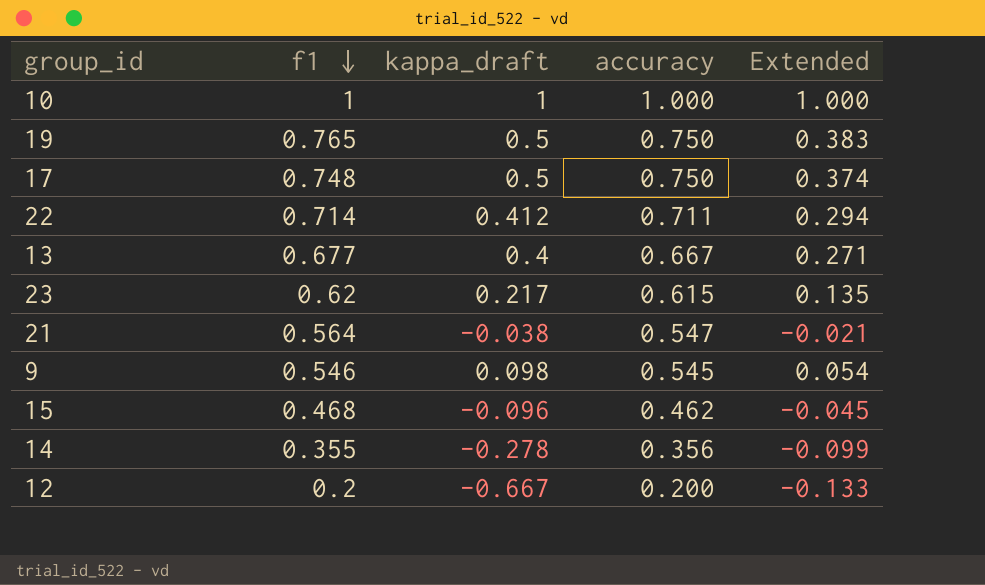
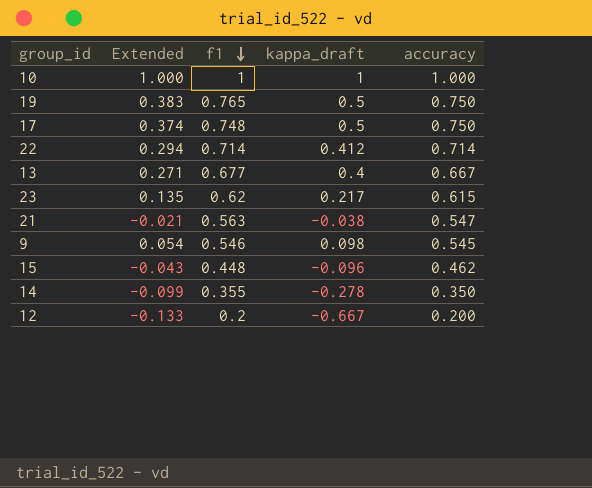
column Extended | position: 5 -> 2
22 | accuracy: 0.711 -> 0.714
21 | f1: 0.564 -> 0.563
15 | Extended: -0.045 -> -0.043
15 | f1: 0.468 -> 0.448
14 | accuracy: 0.356 -> 0.350

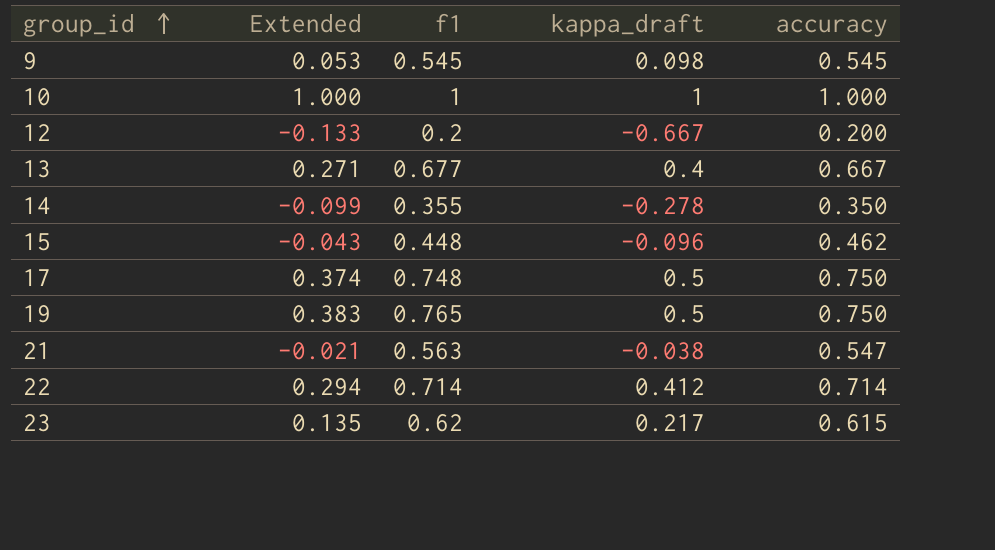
row order: f1 descending -> group_id ascending
9 | Extended: 0.054 -> 0.053
9 | f1: 0.546 -> 0.545

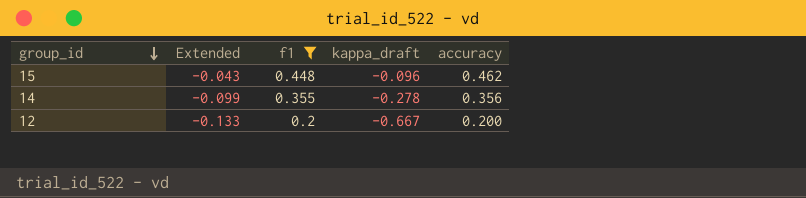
filter: none -> f1 <= 0.448
row order: group_id ascending -> group_id descending
14 | accuracy: 0.350 -> 0.356

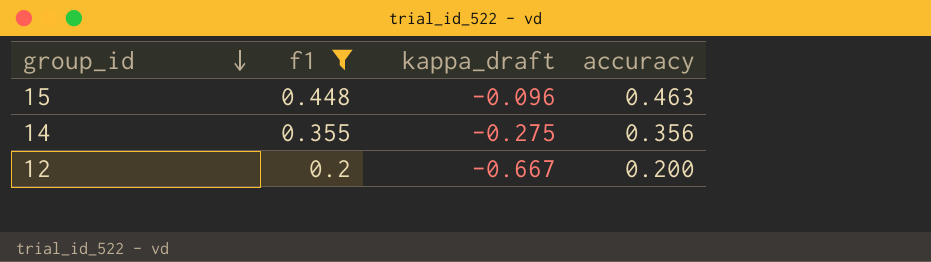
column Extended | formula: [f1] * [kappa_draft] -> none
15 | accuracy: 0.462 -> 0.463
14 | kappa_draft: -0.278 -> -0.275

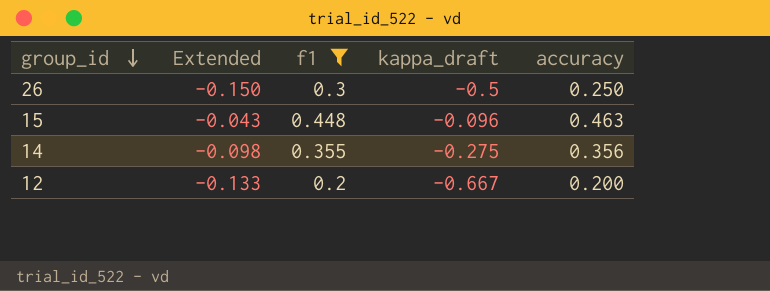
column Extended | formula: none -> [f1] * [kappa_draft]
row 26: none -> -0.150 | 0.3 | -0.5 | 0.250

